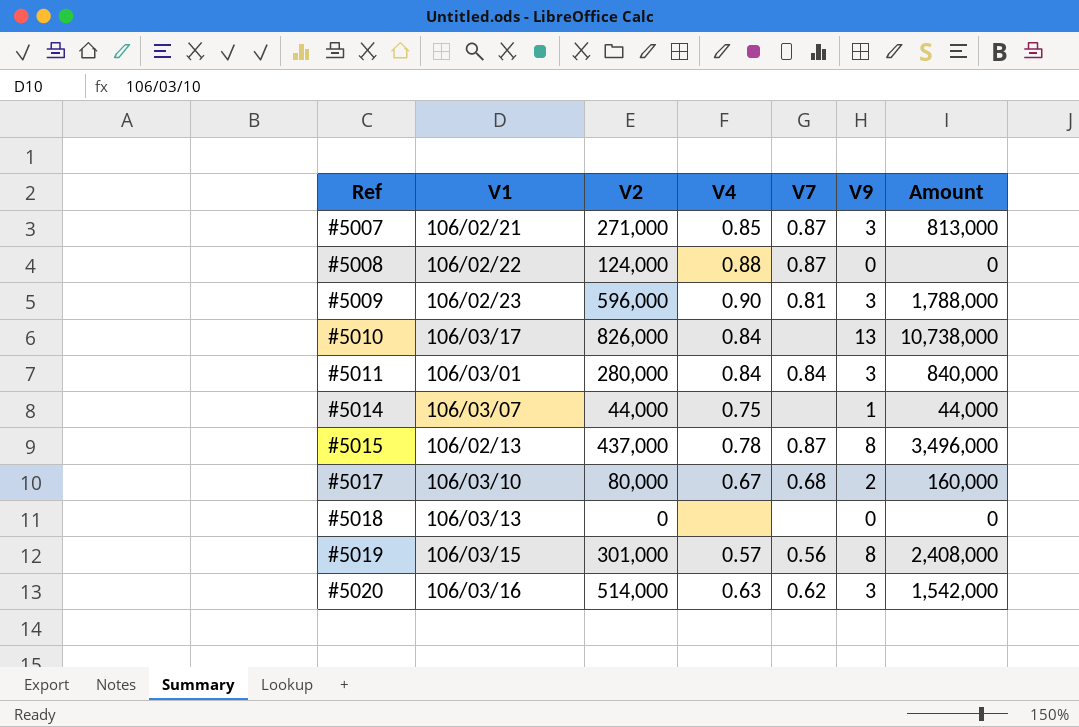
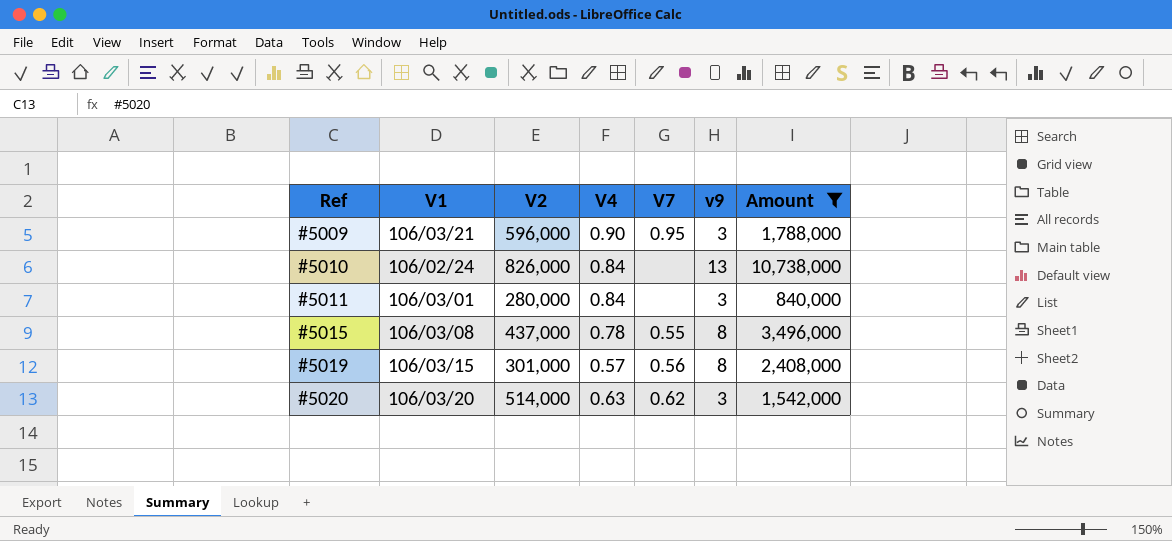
filter: none -> Amount >= 840,000
column name: V9 -> v9
#5009 | V1: 106/02/23 -> 106/03/21
#5009 | V7: 0.81 -> 0.95
#5010 | V1: 106/03/17 -> 106/02/24
#5011 | V7: 0.84 -> none
#5015 | V1: 106/02/13 -> 106/03/08
#5015 | V7: 0.87 -> 0.55
#5020 | V1: 106/03/16 -> 106/03/20

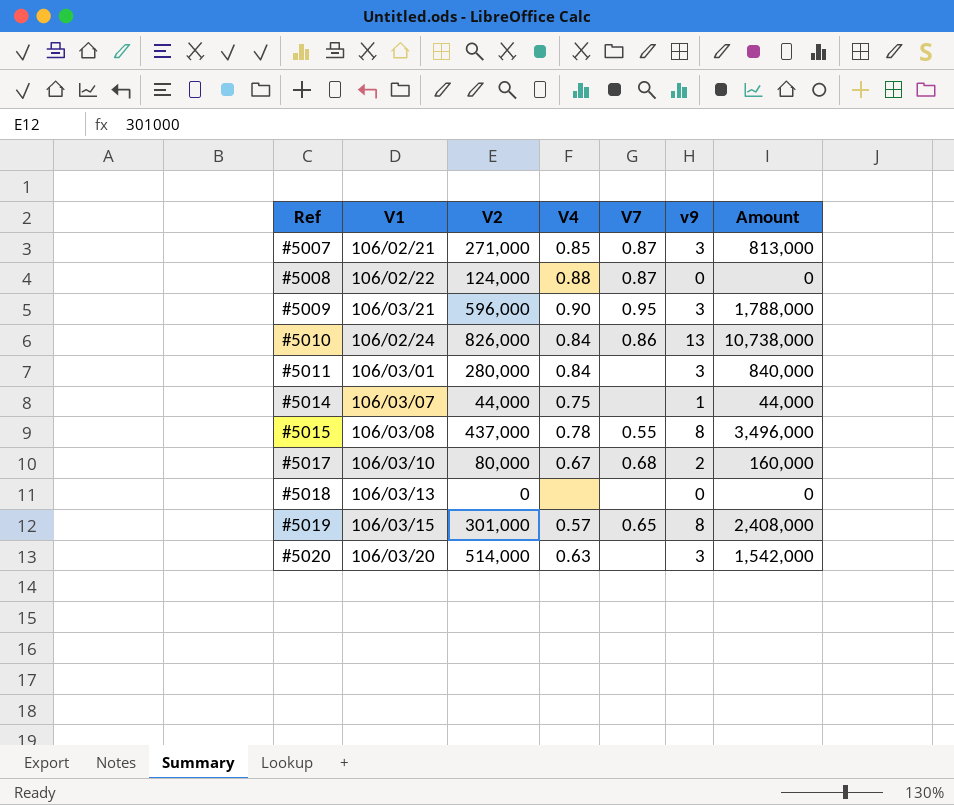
filter: Amount >= 840,000 -> none
#5010 | V7: none -> 0.86
#5019 | V7: 0.56 -> 0.65
#5020 | V7: 0.62 -> none

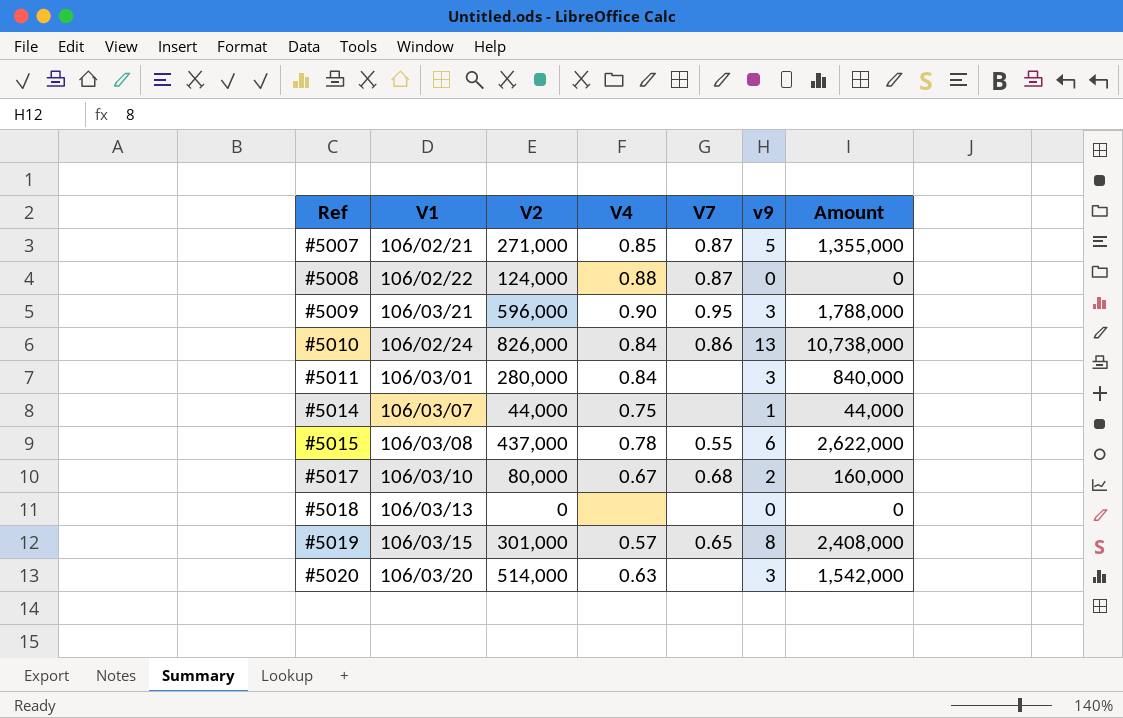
#5007 | v9: 3 -> 5
#5007 | Amount: 813,000 -> 1,355,000
#5015 | v9: 8 -> 6
#5015 | Amount: 3,496,000 -> 2,622,000

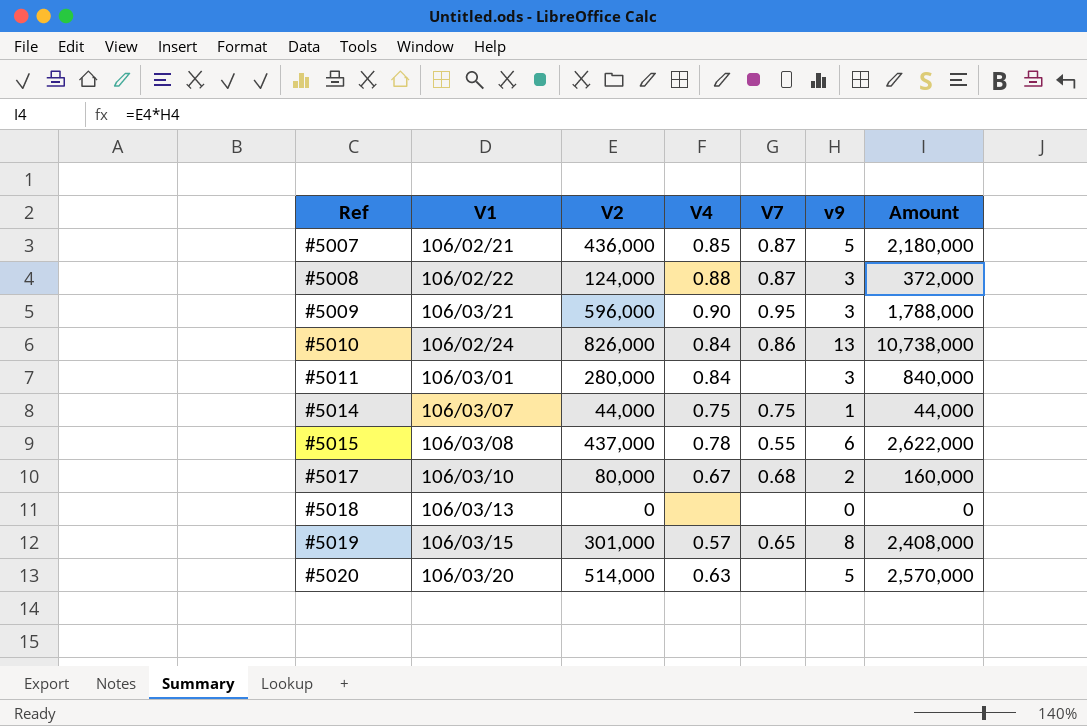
#5007 | V2: 271,000 -> 436,000
#5007 | Amount: 1,355,000 -> 2,180,000
#5008 | v9: 0 -> 3
#5008 | Amount: 0 -> 372,000
#5014 | V7: none -> 0.75
#5020 | v9: 3 -> 5
#5020 | Amount: 1,542,000 -> 2,570,000

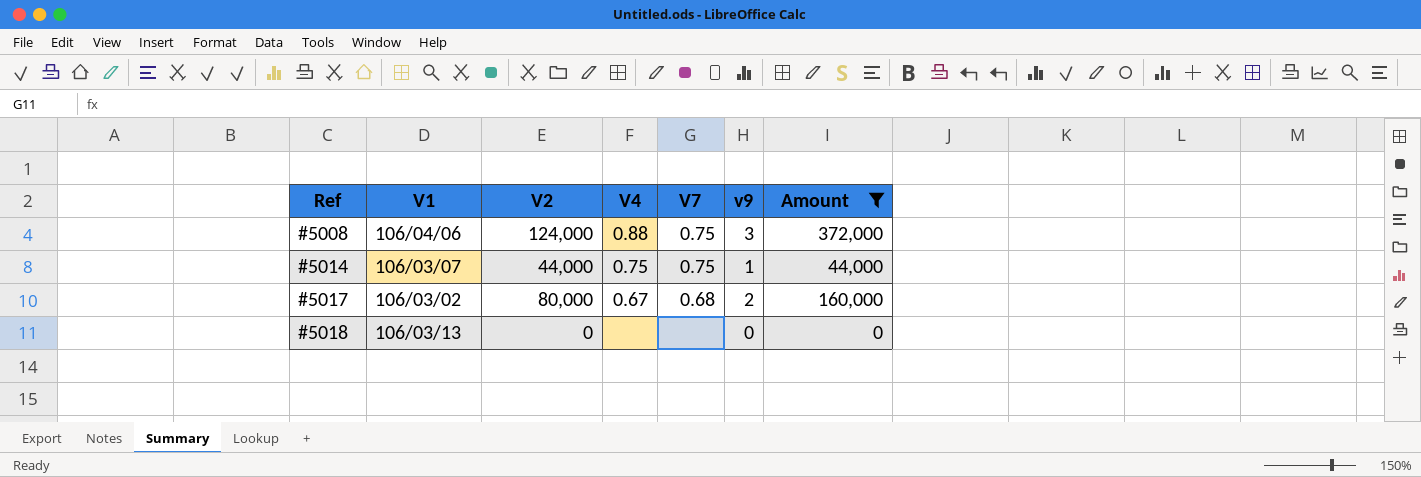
filter: none -> Amount <= 372,000
#5008 | V1: 106/02/22 -> 106/04/06
#5008 | V7: 0.87 -> 0.75
#5017 | V1: 106/03/10 -> 106/03/02

